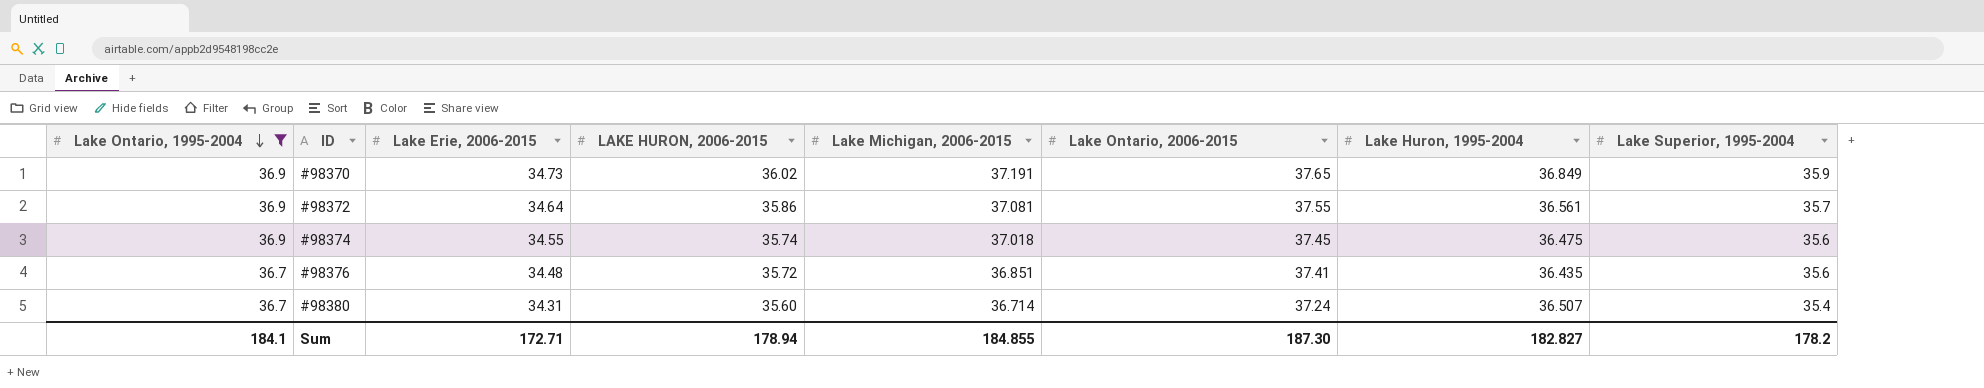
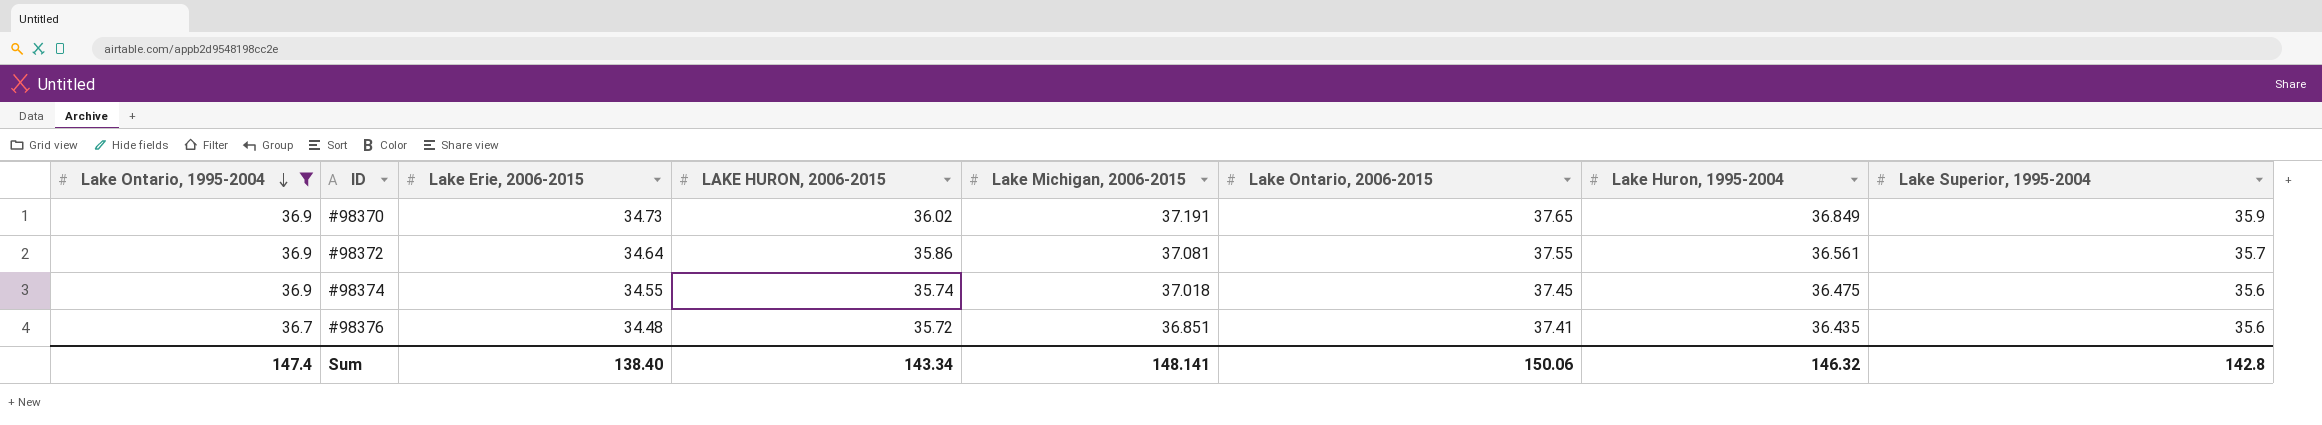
row #98380: 36.7 | 34.31 | 35.60 | 36.714 | 37.24 | 36.507 | 35.4 -> none
Sum | Lake Ontario, 1995-2004: 184.1 -> 147.4
Sum | Lake Erie, 2006-2015: 172.71 -> 138.40
Sum | LAKE HURON, 2006-2015: 178.94 -> 143.34
Sum | Lake Michigan, 2006-2015: 184.855 -> 148.141
Sum | Lake Ontario, 2006-2015: 187.30 -> 150.06
Sum | Lake Huron, 1995-2004: 182.827 -> 146.32
Sum | Lake Superior, 1995-2004: 178.2 -> 142.8

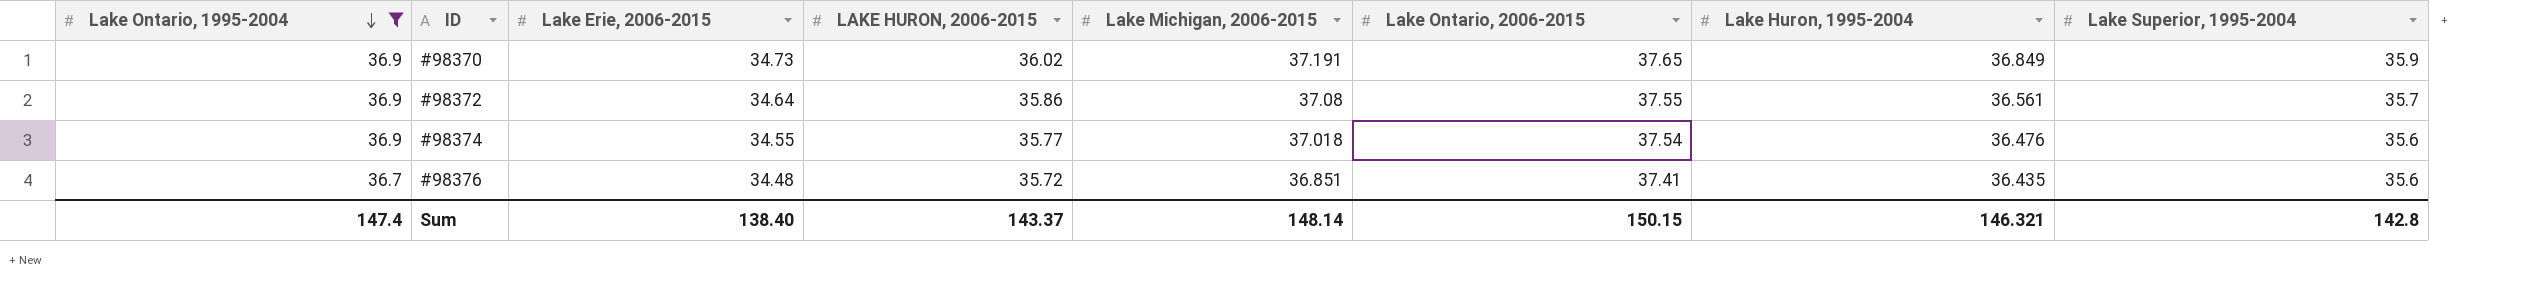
#98372 | Lake Michigan, 2006-2015: 37.081 -> 37.08
#98374 | LAKE HURON, 2006-2015: 35.74 -> 35.77
#98374 | Lake Ontario, 2006-2015: 37.45 -> 37.54
#98374 | Lake Huron, 1995-2004: 36.475 -> 36.476
Sum | LAKE HURON, 2006-2015: 143.34 -> 143.37
Sum | Lake Michigan, 2006-2015: 148.141 -> 148.14
Sum | Lake Ontario, 2006-2015: 150.06 -> 150.15
Sum | Lake Huron, 1995-2004: 146.32 -> 146.321

